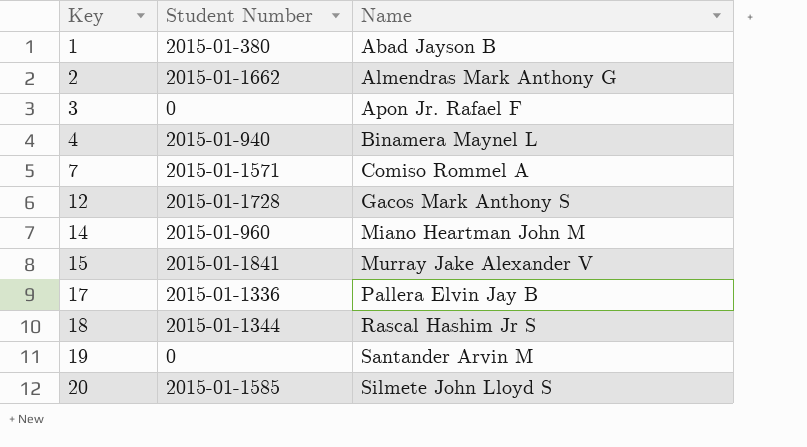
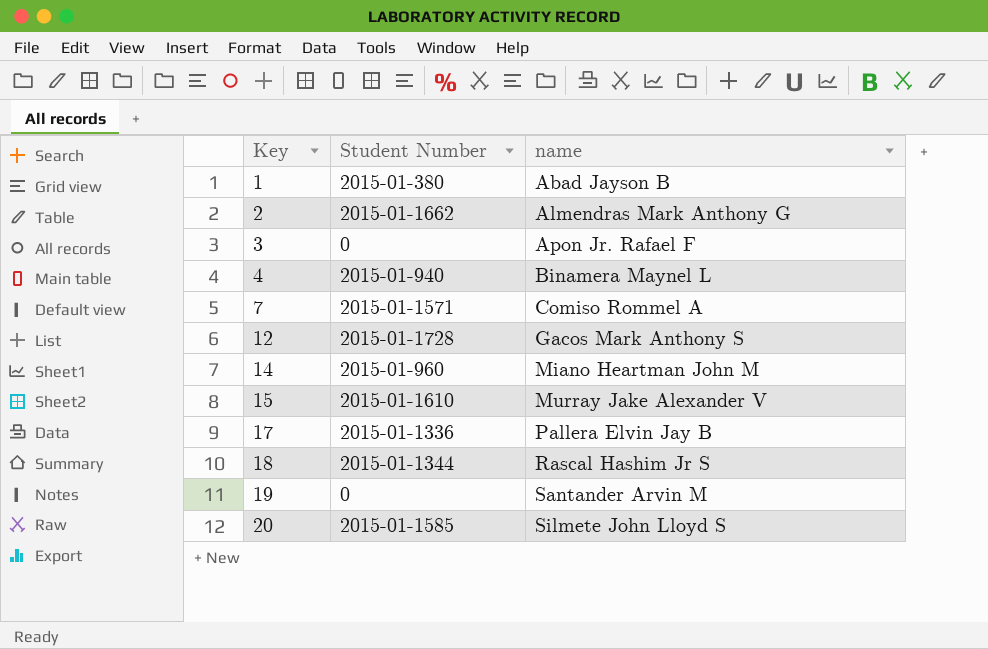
column name: Name -> name
15 | Student Number: 2015-01-1841 -> 2015-01-1610

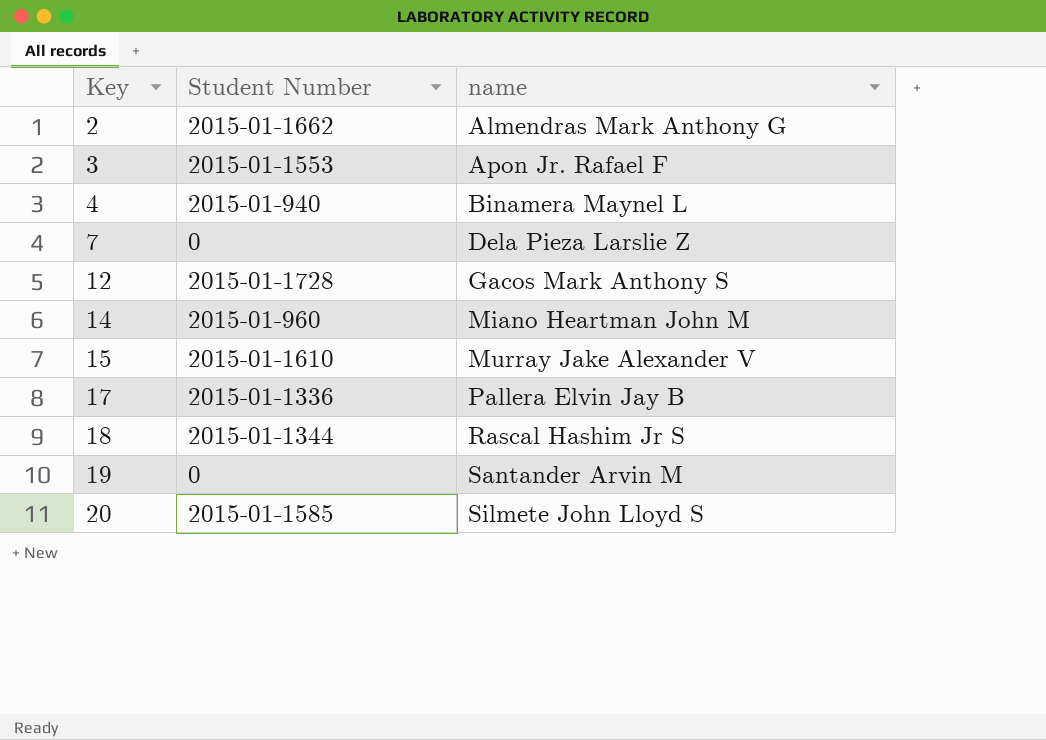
row 1: 2015-01-380 | Abad Jayson B -> none
3 | Student Number: 0 -> 2015-01-1553
7 | Student Number: 2015-01-1571 -> 0
7 | name: Comiso Rommel A -> Dela Pieza Larslie Z

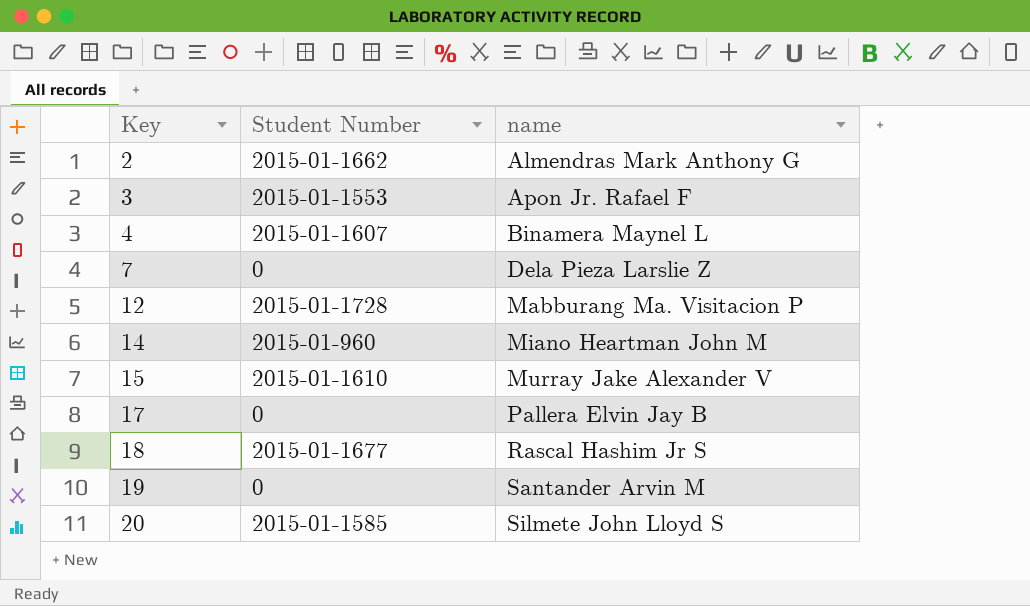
4 | Student Number: 2015-01-940 -> 2015-01-1607
12 | name: Gacos Mark Anthony S -> Mabburang Ma. Visitacion P
17 | Student Number: 2015-01-1336 -> 0
18 | Student Number: 2015-01-1344 -> 2015-01-1677

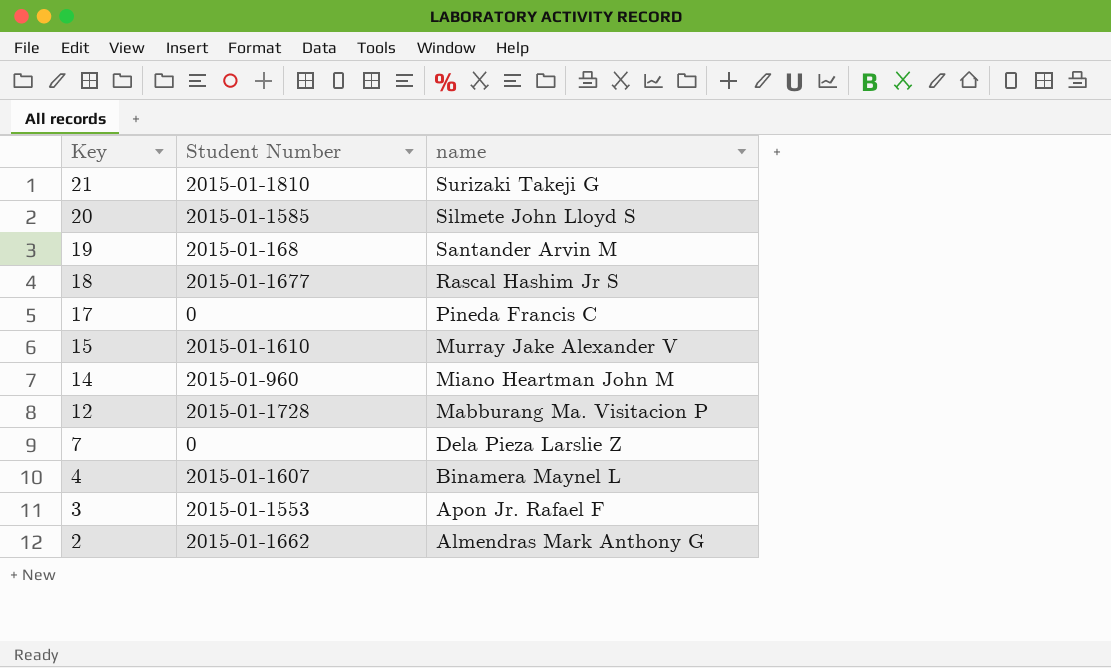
row order: Key ascending -> Key descending
row 21: none -> 2015-01-1810 | Surizaki Takeji G
19 | Student Number: 0 -> 2015-01-168
17 | name: Pallera Elvin Jay B -> Pineda Francis C

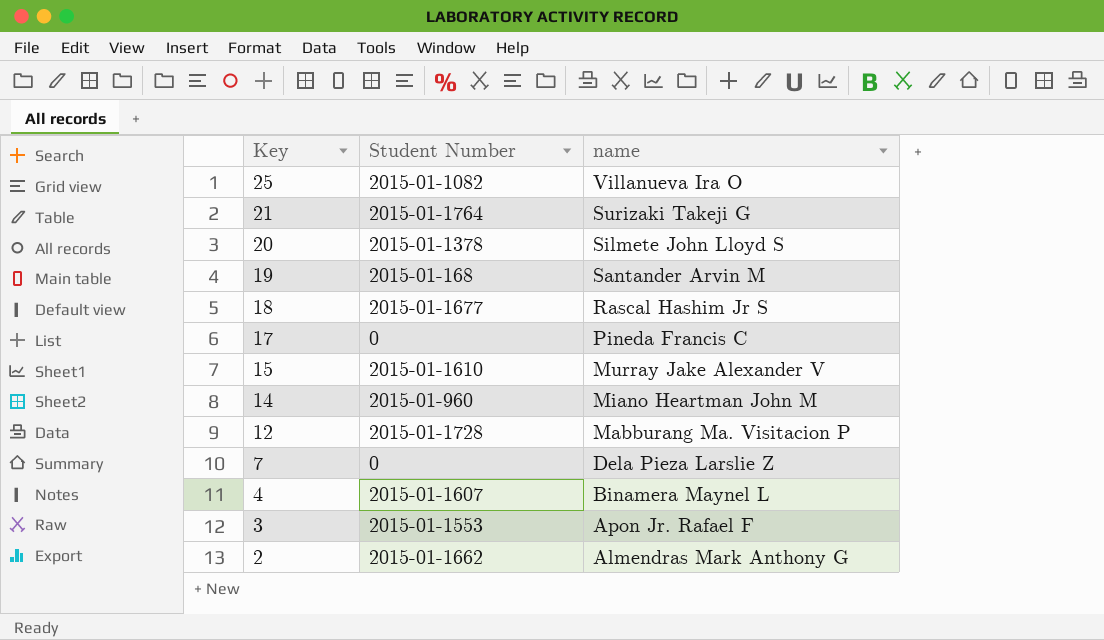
row 25: none -> 2015-01-1082 | Villanueva Ira O
21 | Student Number: 2015-01-1810 -> 2015-01-1764
20 | Student Number: 2015-01-1585 -> 2015-01-1378

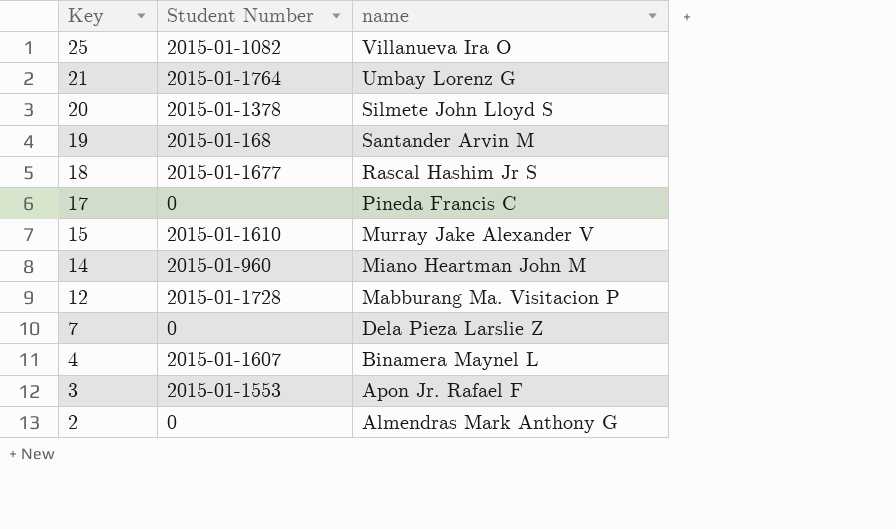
21 | name: Surizaki Takeji G -> Umbay Lorenz G
2 | Student Number: 2015-01-1662 -> 0

